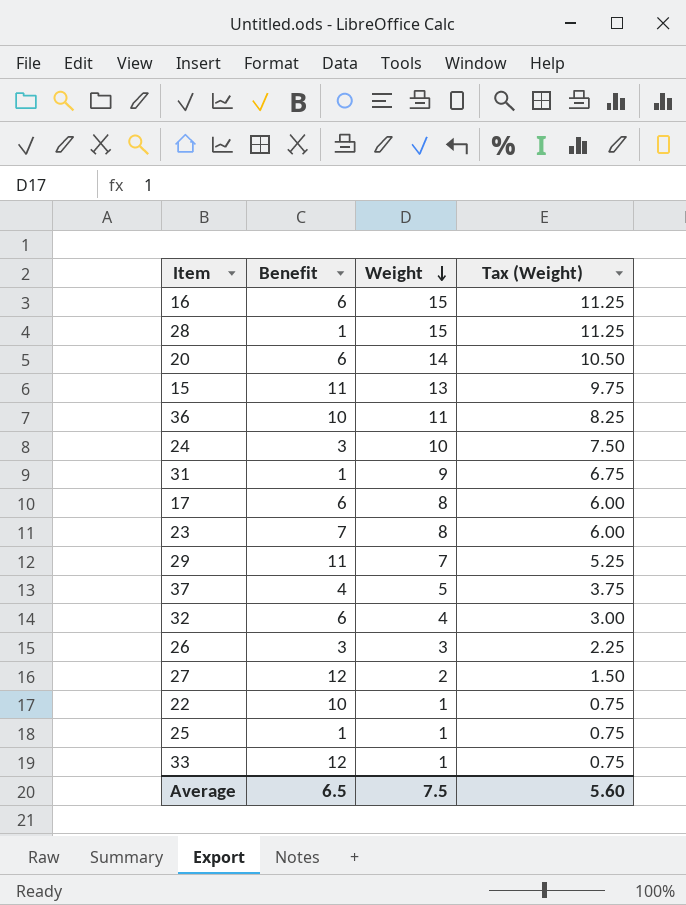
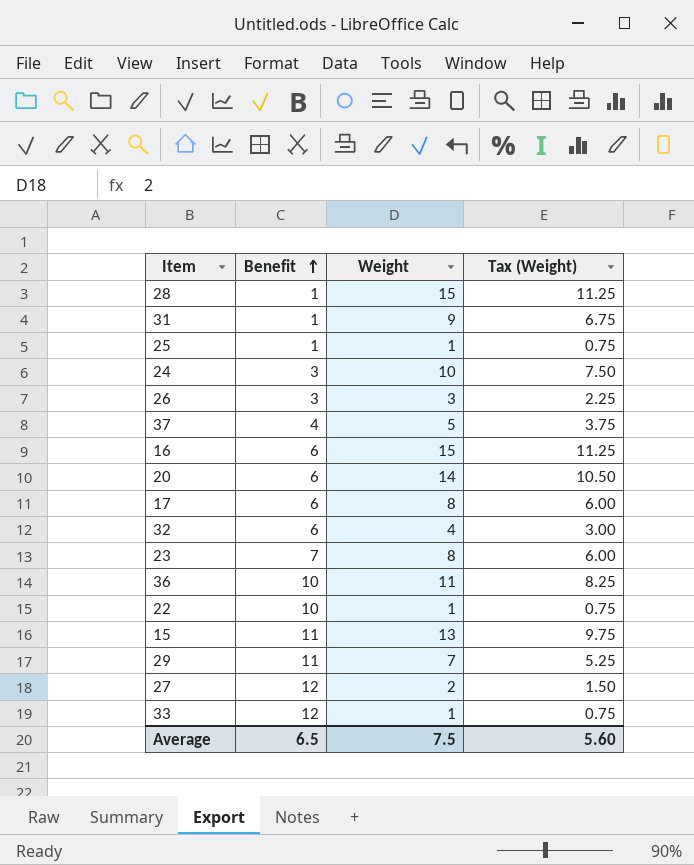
row order: Weight descending -> Benefit ascending

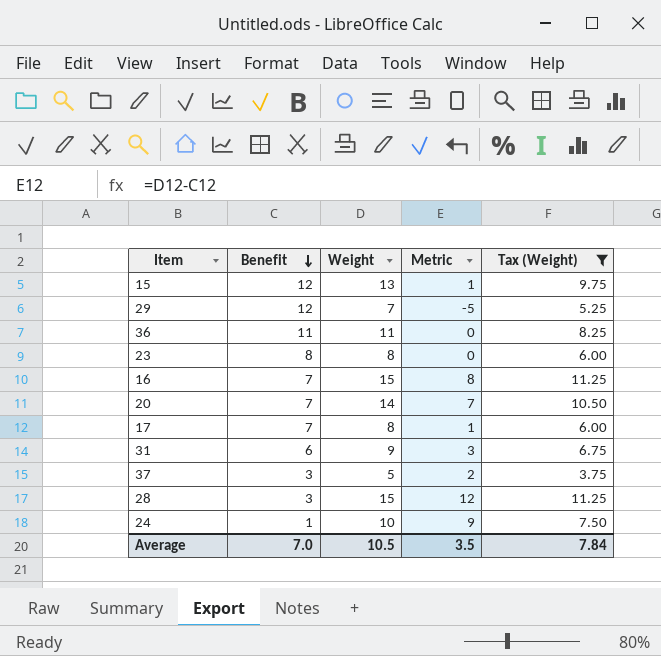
filter: none -> Tax (Weight) >= 3.75
row order: Benefit ascending -> Benefit descending
column Metric | formula: none -> [Weight] - [Benefit]
15 | Benefit: 11 -> 12
29 | Benefit: 11 -> 12
36 | Benefit: 10 -> 11
23 | Benefit: 7 -> 8
16 | Benefit: 6 -> 7
20 | Benefit: 6 -> 7
17 | Benefit: 6 -> 7
31 | Benefit: 1 -> 6
37 | Benefit: 4 -> 3
28 | Benefit: 1 -> 3
24 | Benefit: 3 -> 1
Average | Benefit: 6.5 -> 7.0
Average | Weight: 7.5 -> 10.5
Average | Tax (Weight): 5.60 -> 7.84

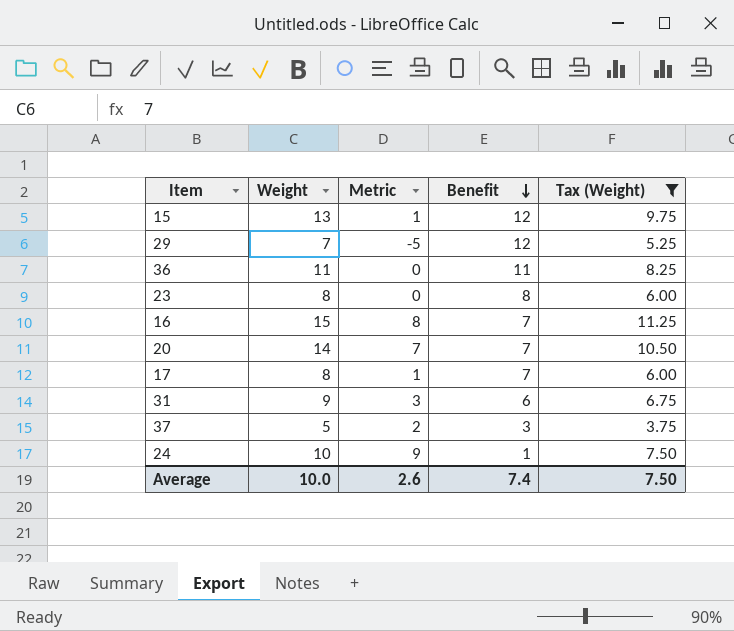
column Benefit | position: 2 -> 4
row 28: 3 | 15 | 12 | 11.25 -> none
Average | Weight: 10.5 -> 10.0
Average | Metric: 3.5 -> 2.6
Average | Benefit: 7.0 -> 7.4
Average | Tax (Weight): 7.84 -> 7.50

